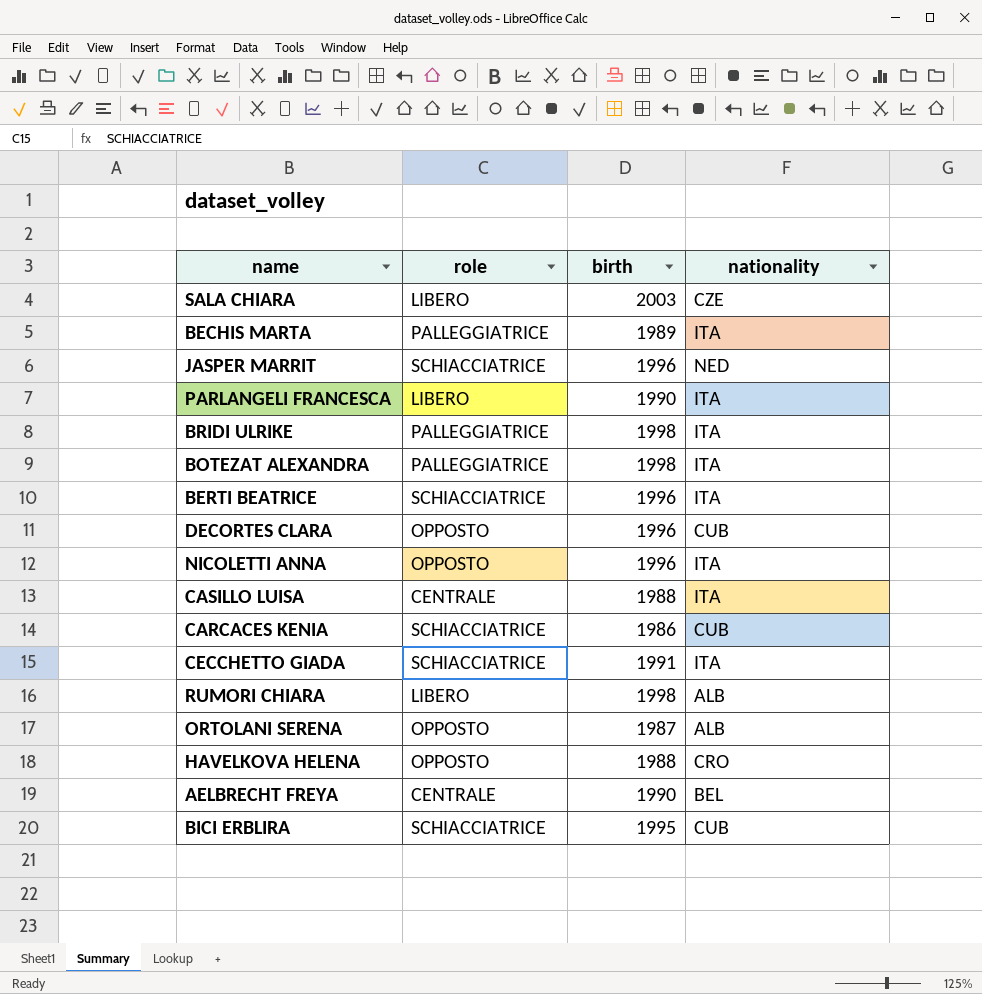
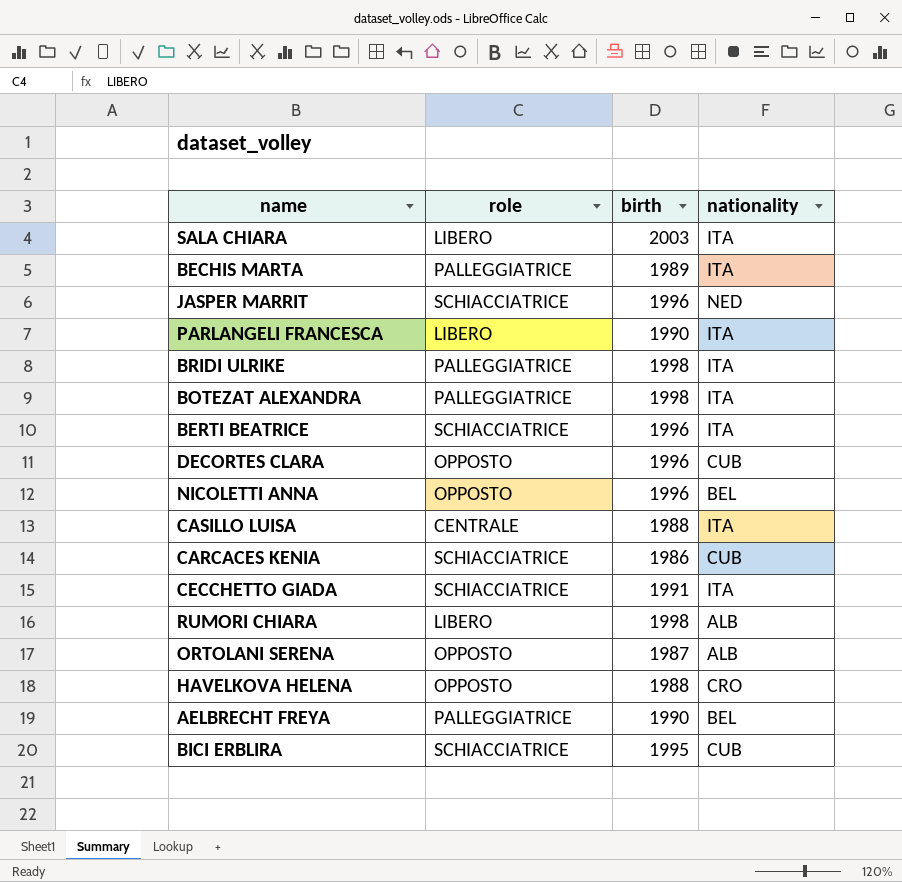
SALA CHIARA | nationality: CZE -> ITA
NICOLETTI ANNA | nationality: ITA -> BEL
AELBRECHT FREYA | role: CENTRALE -> PALLEGGIATRICE

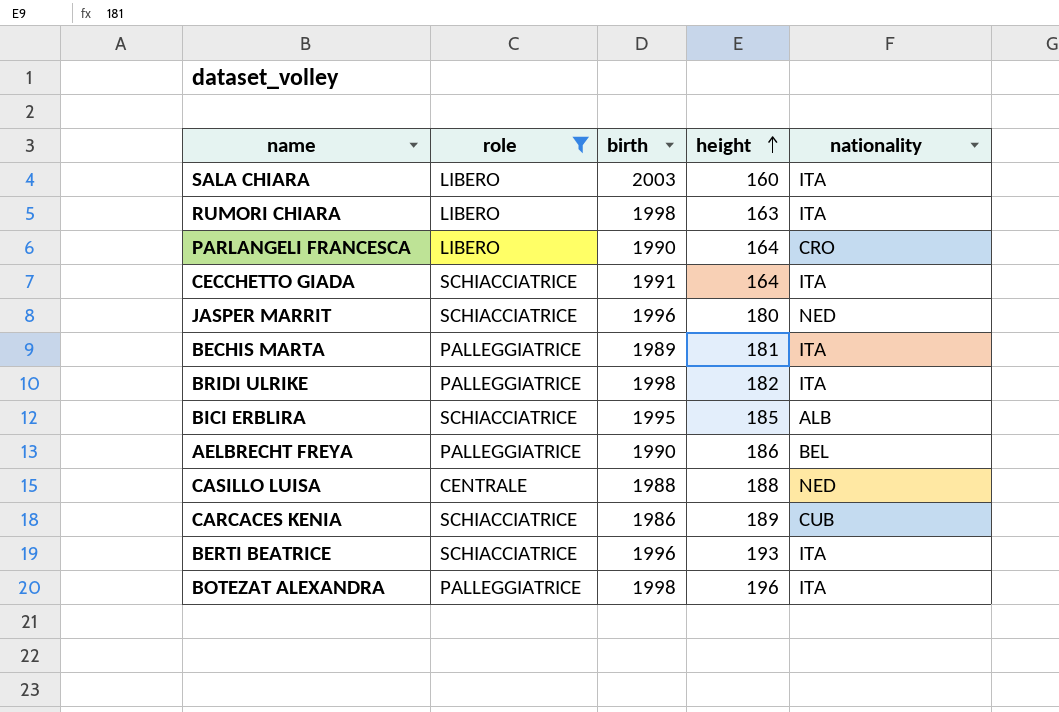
filter: none -> role != OPPOSTO
row order: none -> height ascending
column height | position: none -> 4
RUMORI CHIARA | nationality: ALB -> ITA
PARLANGELI FRANCESCA | nationality: ITA -> CRO
BICI ERBLIRA | nationality: CUB -> ALB
CASILLO LUISA | nationality: ITA -> NED

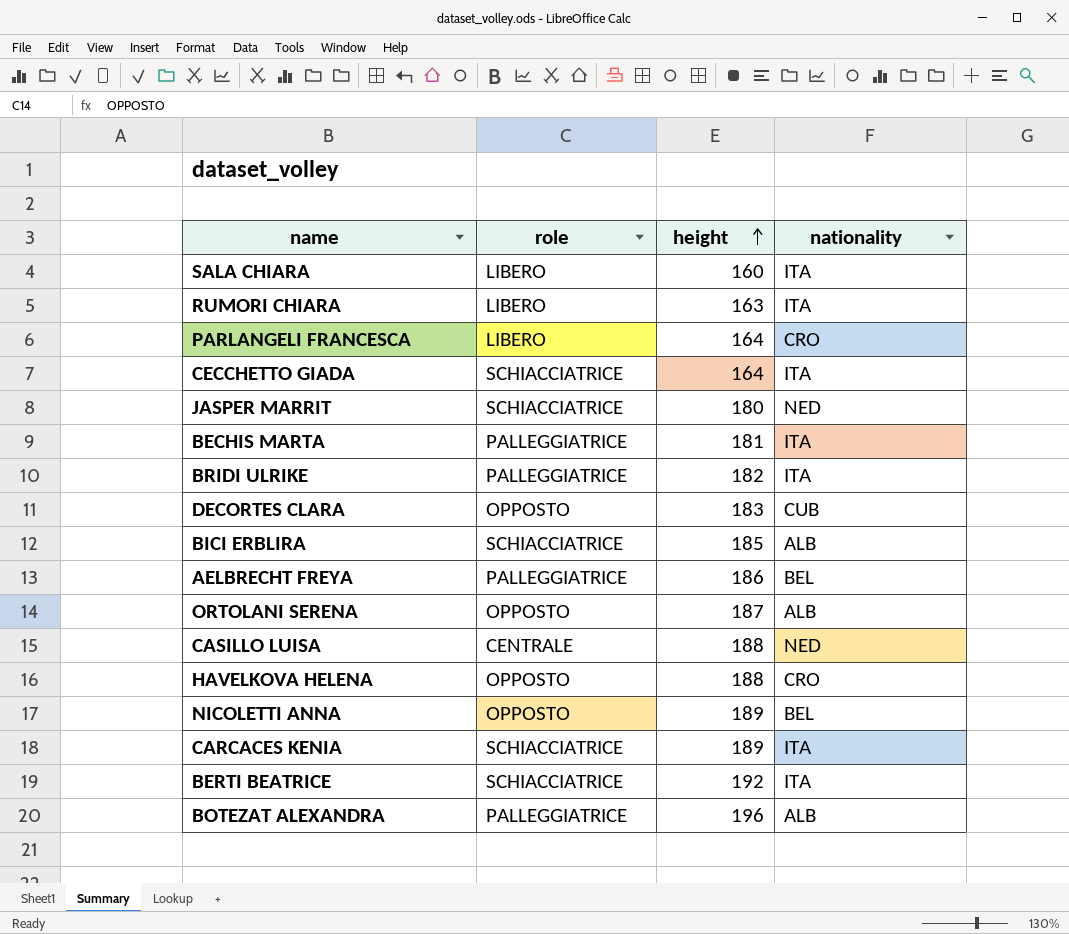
filter: role != OPPOSTO -> none
column birth | position: 3 -> none
CARCACES KENIA | nationality: CUB -> ITA
BERTI BEATRICE | height: 193 -> 192
BOTEZAT ALEXANDRA | nationality: ITA -> ALB

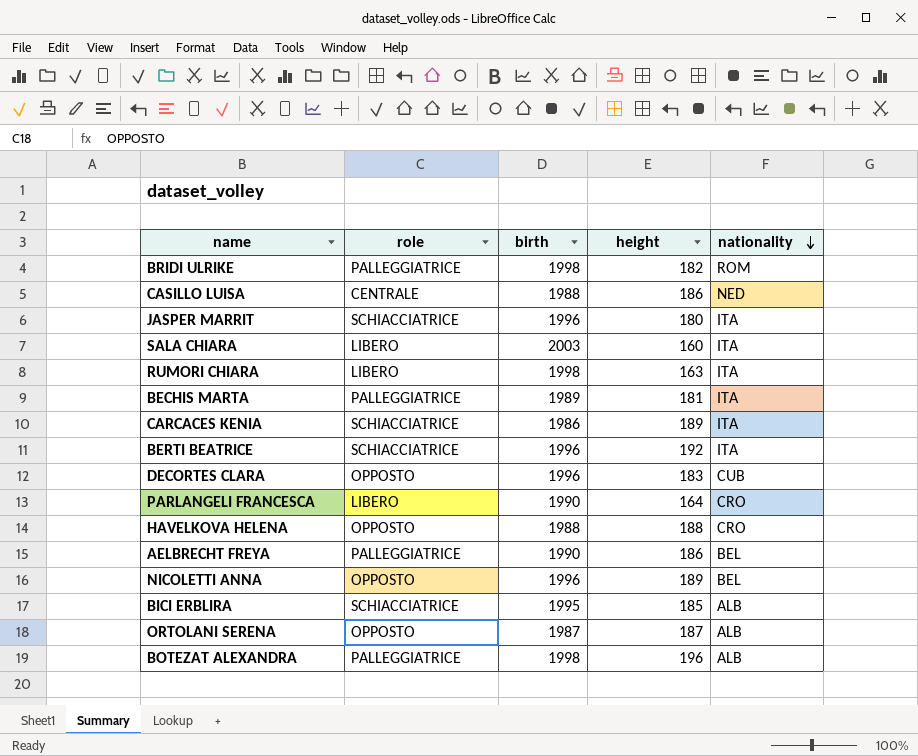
row order: height ascending -> nationality descending
column birth | position: none -> 3
row CECCHETTO GIADA: SCHIACCIATRICE | 164 | ITA -> none
BRIDI ULRIKE | nationality: ITA -> ROM
CASILLO LUISA | height: 188 -> 186
JASPER MARRIT | nationality: NED -> ITA

